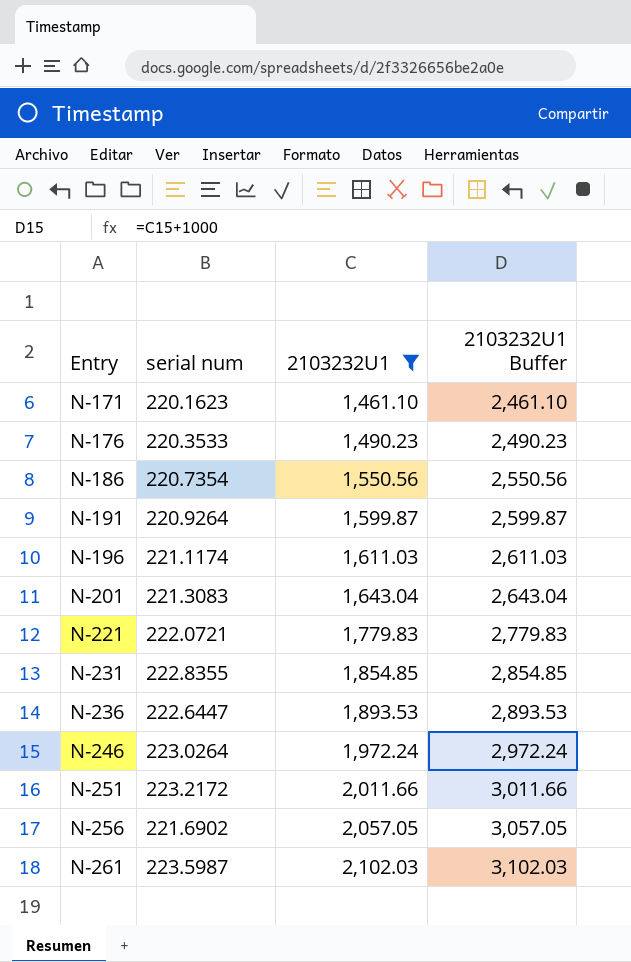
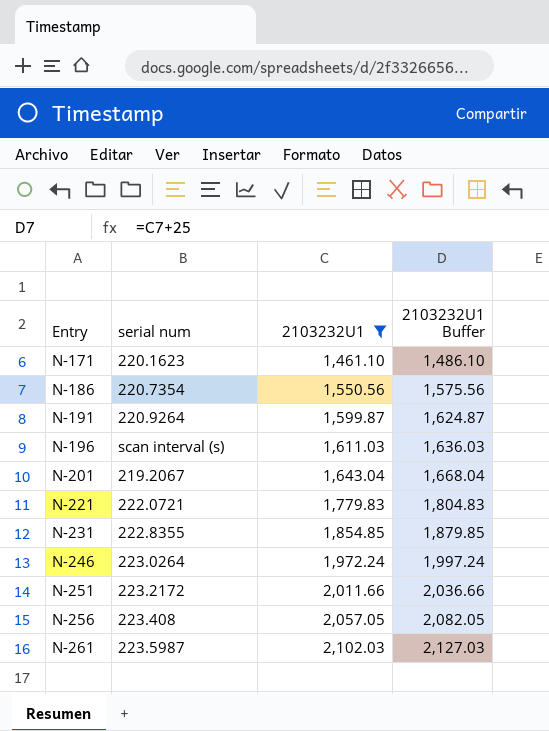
column 2103232U1 Buffer | formula: [2103232U1] + 1000 -> [2103232U1] + 25
row N-176: 220.3533 | 1,490.23 | 2,490.23 -> none
row N-236: 222.6447 | 1,893.53 | 2,893.53 -> none
N-196 | serial num: 221.1174 -> scan interval (s)
N-201 | serial num: 221.3083 -> 219.2067
N-256 | serial num: 221.6902 -> 223.408

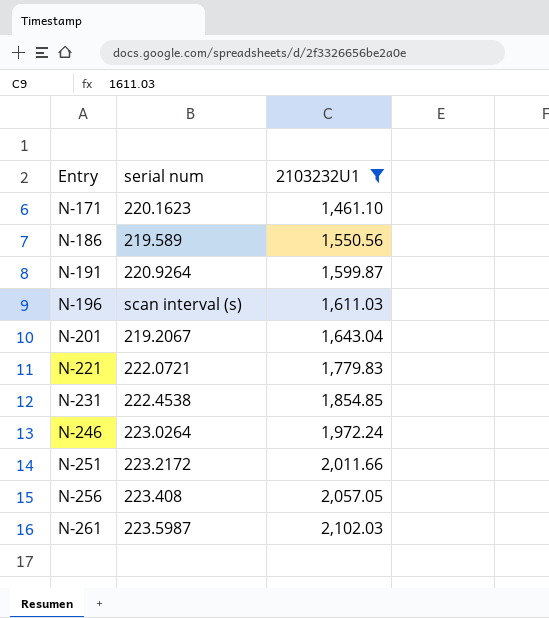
column 2103232U1 Buffer | formula: [2103232U1] + 25 -> none
N-186 | serial num: 220.7354 -> 219.589
N-231 | serial num: 222.8355 -> 222.4538

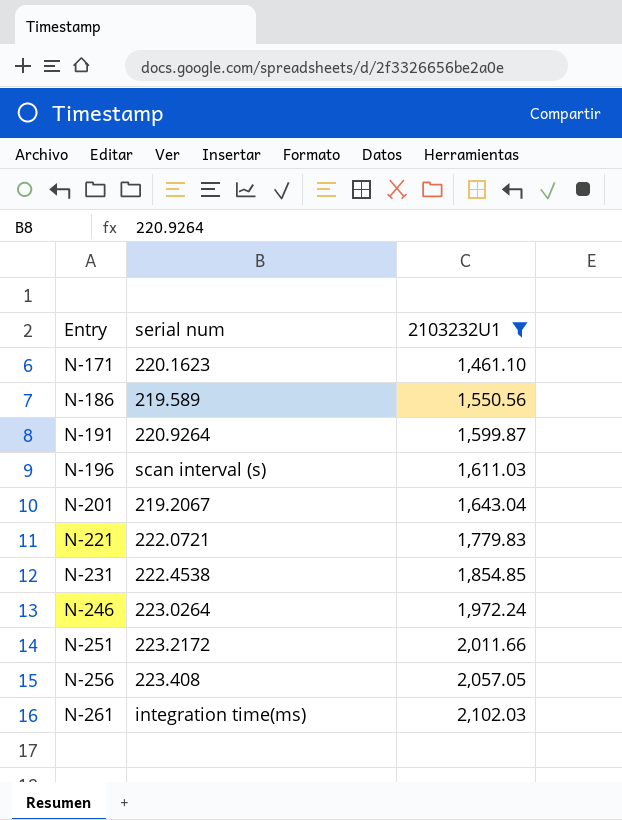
N-261 | serial num: 223.5987 -> integration time(ms)

